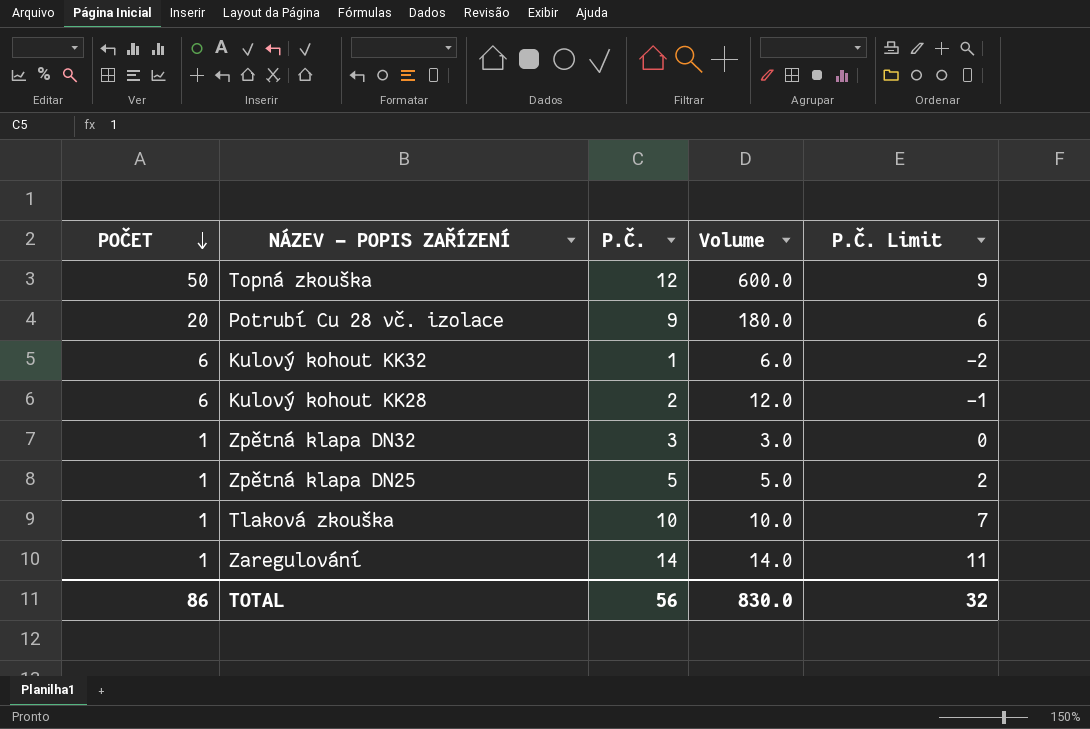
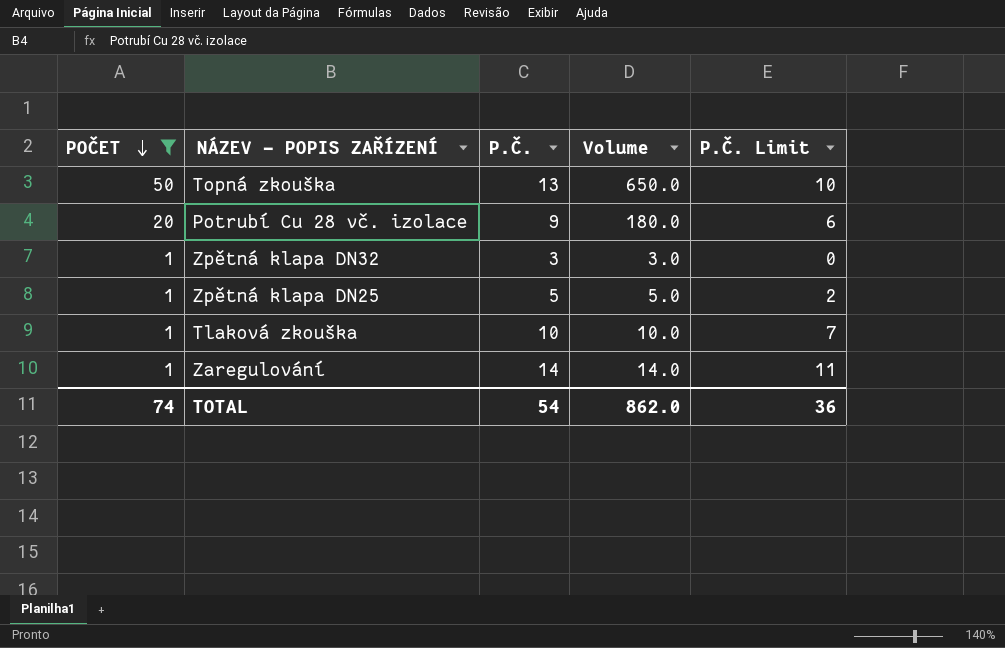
filter: none -> POČET != 6
Topná zkouška | P.Č.: 12 -> 13
Topná zkouška | Volume: 600.0 -> 650.0
Topná zkouška | P.Č. Limit: 9 -> 10
TOTAL | POČET: 86 -> 74
TOTAL | P.Č.: 56 -> 54
TOTAL | Volume: 830.0 -> 862.0
TOTAL | P.Č. Limit: 32 -> 36

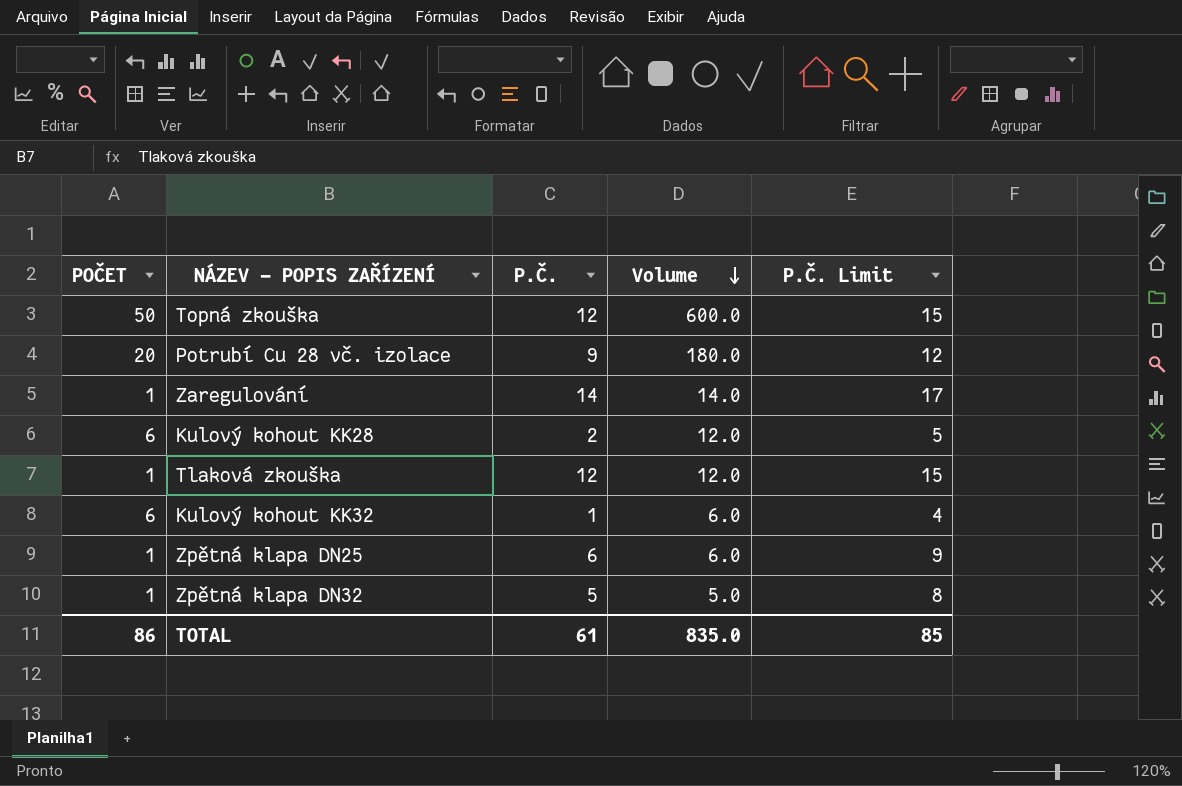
filter: POČET != 6 -> none
row order: POČET descending -> Volume descending
column P.Č. Limit | formula: [P.Č.] - 3 -> [P.Č.] + 3
Topná zkouška | P.Č.: 13 -> 12
Topná zkouška | Volume: 650.0 -> 600.0
Tlaková zkouška | P.Č.: 10 -> 12
Tlaková zkouška | Volume: 10.0 -> 12.0
Zpětná klapa DN25 | P.Č.: 5 -> 6
Zpětná klapa DN25 | Volume: 5.0 -> 6.0
Zpětná klapa DN32 | P.Č.: 3 -> 5
Zpětná klapa DN32 | Volume: 3.0 -> 5.0
TOTAL | POČET: 74 -> 86
TOTAL | P.Č.: 54 -> 61
TOTAL | Volume: 862.0 -> 835.0
TOTAL | P.Č. Limit: 36 -> 85

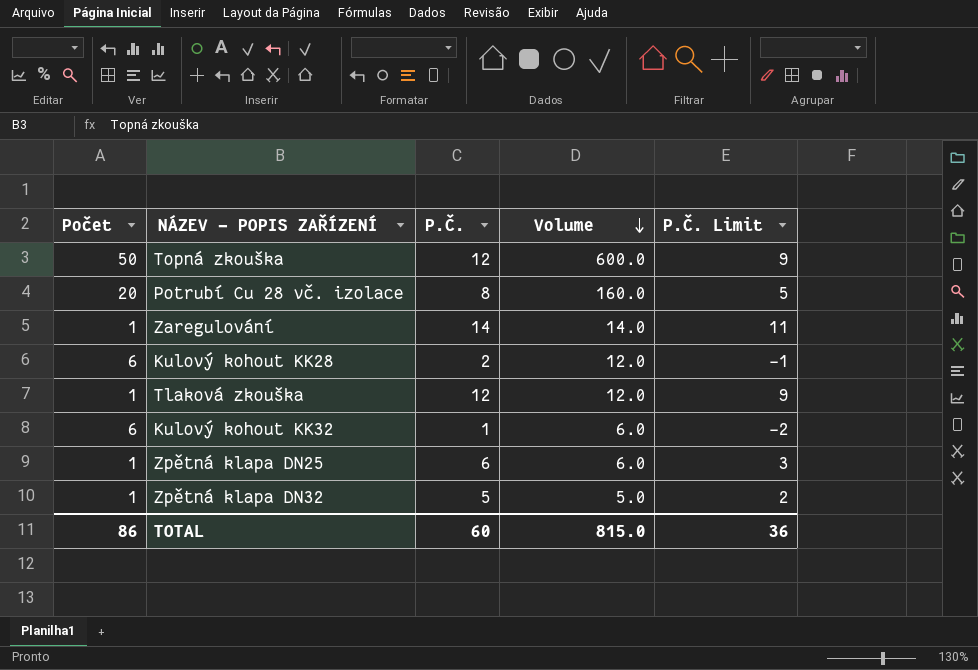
column name: POČET -> Počet
column P.Č. Limit | formula: [P.Č.] + 3 -> [P.Č.] - 3
Potrubí Cu 28 vč. izolace | P.Č.: 9 -> 8
Potrubí Cu 28 vč. izolace | Volume: 180.0 -> 160.0
TOTAL | P.Č.: 61 -> 60
TOTAL | Volume: 835.0 -> 815.0
TOTAL | P.Č. Limit: 85 -> 36

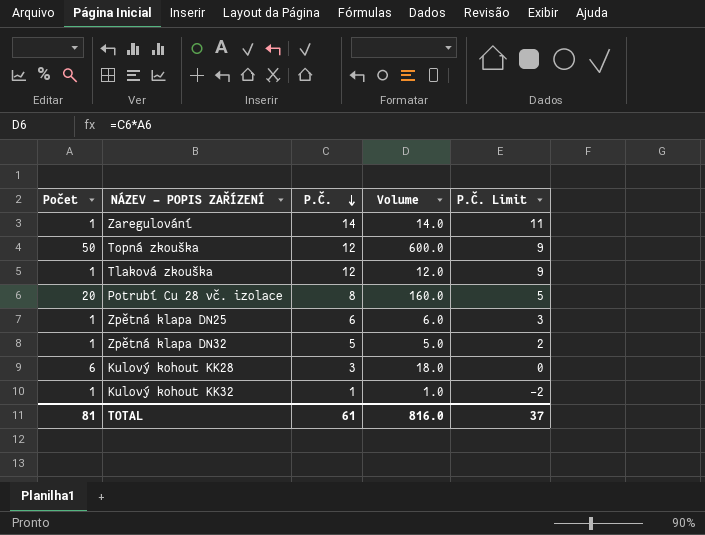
row order: Volume descending -> P.Č. descending
Kulový kohout KK28 | P.Č.: 2 -> 3
Kulový kohout KK28 | Volume: 12.0 -> 18.0
Kulový kohout KK28 | P.Č. Limit: -1 -> 0
Kulový kohout KK32 | Počet: 6 -> 1
Kulový kohout KK32 | Volume: 6.0 -> 1.0
TOTAL | Počet: 86 -> 81
TOTAL | P.Č.: 60 -> 61
TOTAL | Volume: 815.0 -> 816.0
TOTAL | P.Č. Limit: 36 -> 37

